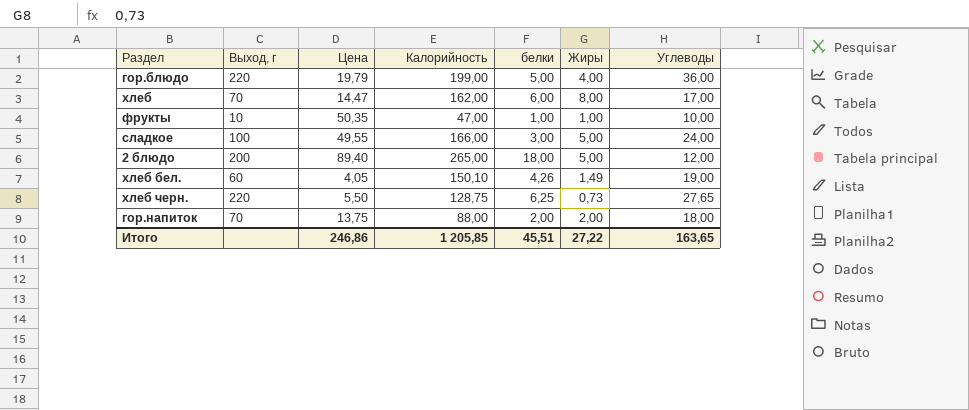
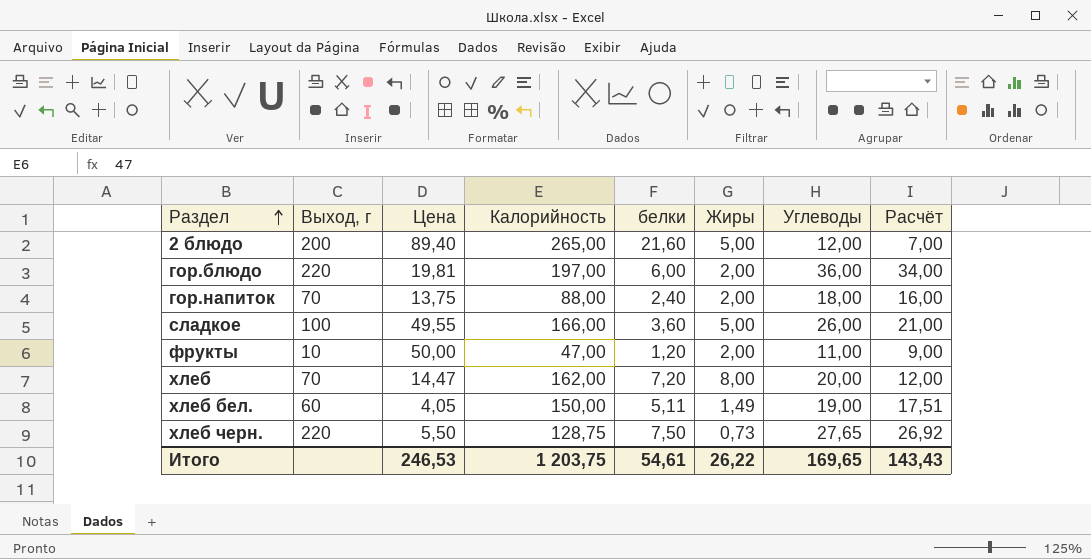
row order: none -> Раздел ascending
column Расчёт | formula: none -> [Углеводы] - [Жиры]
2 блюдо | белки: 18,00 -> 21,60
гор.блюдо | Цена: 19,79 -> 19,81
гор.блюдо | Калорийность: 199,00 -> 197,00
гор.блюдо | белки: 5,00 -> 6,00
гор.блюдо | Жиры: 4,00 -> 2,00
гор.напиток | белки: 2,00 -> 2,40
сладкое | белки: 3,00 -> 3,60
сладкое | Углеводы: 24,00 -> 26,00
фрукты | Цена: 50,35 -> 50,00
фрукты | белки: 1,00 -> 1,20
фрукты | Жиры: 1,00 -> 2,00
фрукты | Углеводы: 10,00 -> 11,00
хлеб | белки: 6,00 -> 7,20
хлеб | Углеводы: 17,00 -> 20,00
хлеб бел. | Калорийность: 150,10 -> 150,00
хлеб бел. | белки: 4,26 -> 5,11
хлеб черн. | белки: 6,25 -> 7,50
Итого | Цена: 246,86 -> 246,53
Итого | Калорийность: 1 205,85 -> 1 203,75
Итого | белки: 45,51 -> 54,61
Итого | Жиры: 27,22 -> 26,22
Итого | Углеводы: 163,65 -> 169,65

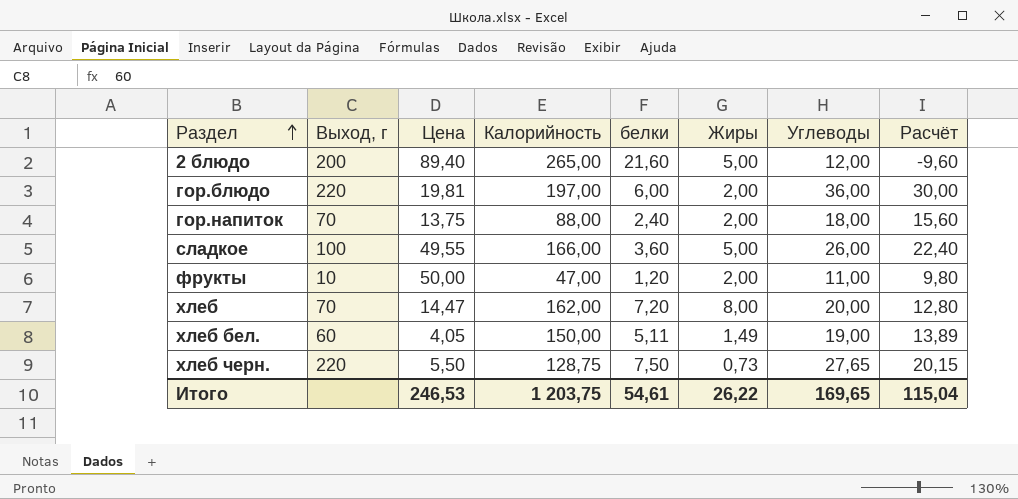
column Расчёт | formula: [Углеводы] - [Жиры] -> [Углеводы] - [белки]
Итого | Расчёт: 143,43 -> 115,04

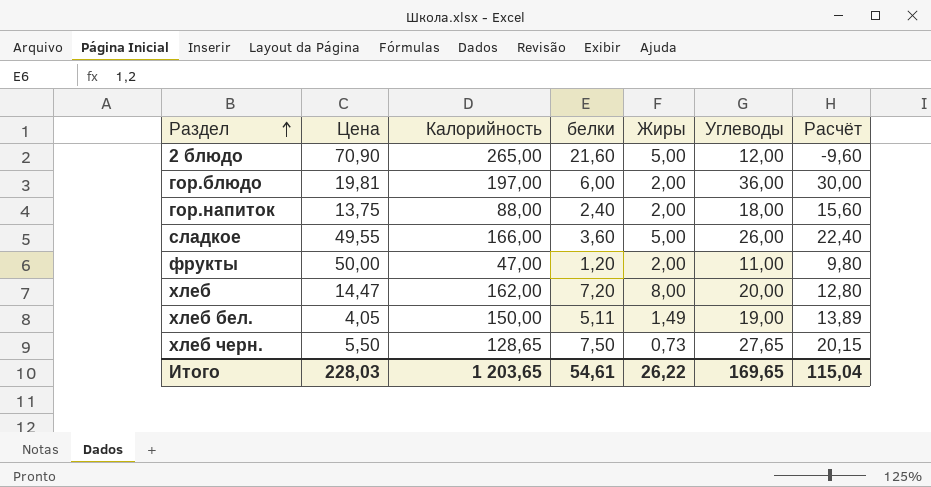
column Выход, г | position: 2 -> none
2 блюдо | Цена: 89,40 -> 70,90
хлеб черн. | Калорийность: 128,75 -> 128,65
Итого | Цена: 246,53 -> 228,03
Итого | Калорийность: 1 203,75 -> 1 203,65

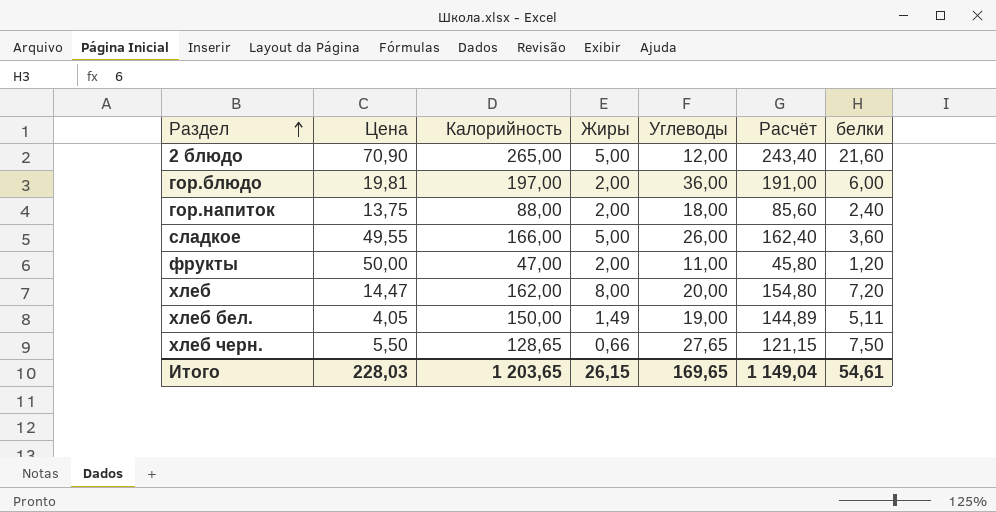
column Расчёт | formula: [Углеводы] - [белки] -> [Калорийность] - [белки]
column белки | position: 4 -> 7
хлеб черн. | Жиры: 0,73 -> 0,66
Итого | Жиры: 26,22 -> 26,15
Итого | Расчёт: 115,04 -> 1 149,04

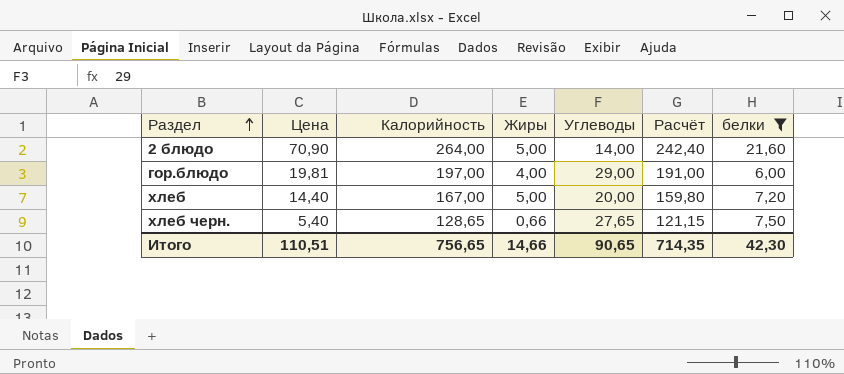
filter: none -> белки >= 6,00
2 блюдо | Калорийность: 265,00 -> 264,00
2 блюдо | Углеводы: 12,00 -> 14,00
2 блюдо | Расчёт: 243,40 -> 242,40
гор.блюдо | Жиры: 2,00 -> 4,00
гор.блюдо | Углеводы: 36,00 -> 29,00
хлеб | Цена: 14,47 -> 14,40
хлеб | Калорийность: 162,00 -> 167,00
хлеб | Жиры: 8,00 -> 5,00
хлеб | Расчёт: 154,80 -> 159,80
хлеб черн. | Цена: 5,50 -> 5,40
Итого | Цена: 228,03 -> 110,51
Итого | Калорийность: 1 203,65 -> 756,65
Итого | Жиры: 26,15 -> 14,66
Итого | Углеводы: 169,65 -> 90,65
Итого | Расчёт: 1 149,04 -> 714,35
Итого | белки: 54,61 -> 42,30

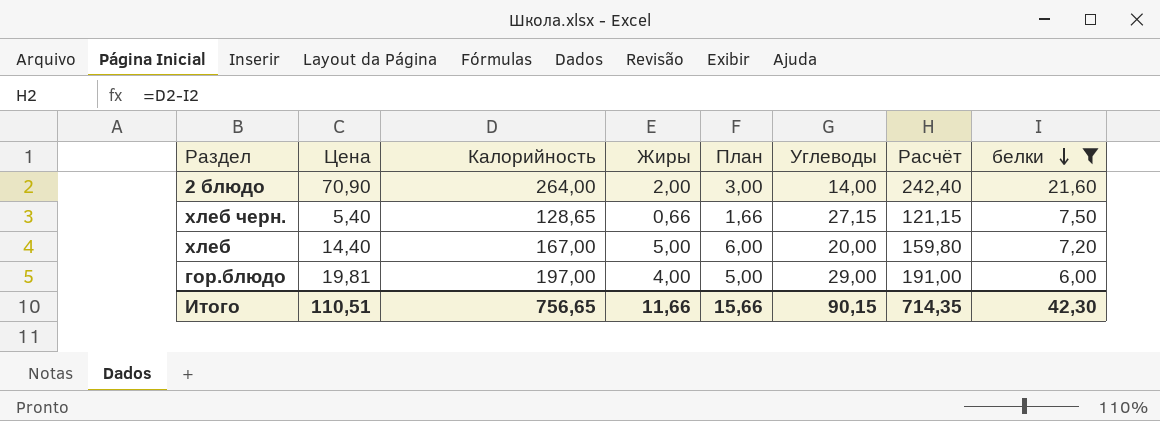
row order: Раздел ascending -> белки descending
column План | formula: none -> [Жиры] + 1
2 блюдо | Жиры: 5,00 -> 2,00
хлеб черн. | Углеводы: 27,65 -> 27,15
Итого | Жиры: 14,66 -> 11,66
Итого | Углеводы: 90,65 -> 90,15

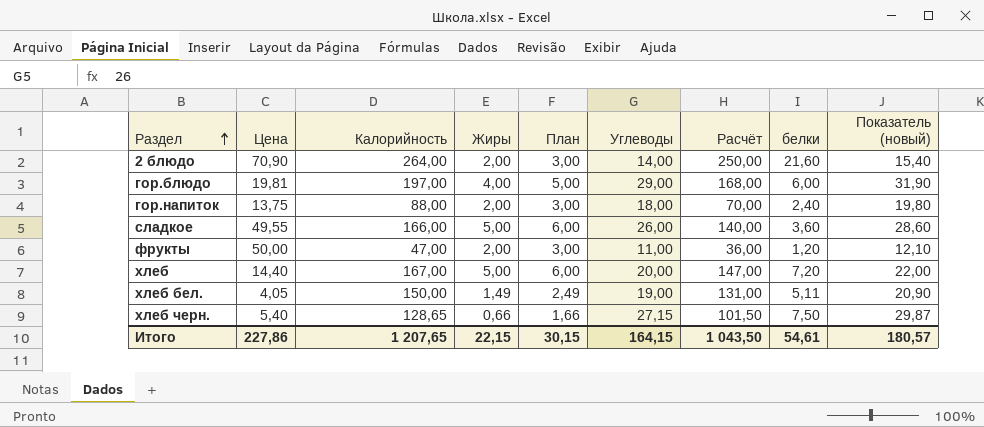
filter: белки >= 6,00 -> none
row order: белки descending -> Раздел ascending
column Расчёт | formula: [Калорийность] - [белки] -> [Калорийность] - [Углеводы]
column Показатель (новый) | formula: none -> [Углеводы] * 1,1
Итого | Цена: 110,51 -> 227,86
Итого | Калорийность: 756,65 -> 1 207,65
Итого | Жиры: 11,66 -> 22,15
Итого | План: 15,66 -> 30,15
Итого | Углеводы: 90,15 -> 164,15
Итого | Расчёт: 714,35 -> 1 043,50
Итого | белки: 42,30 -> 54,61

